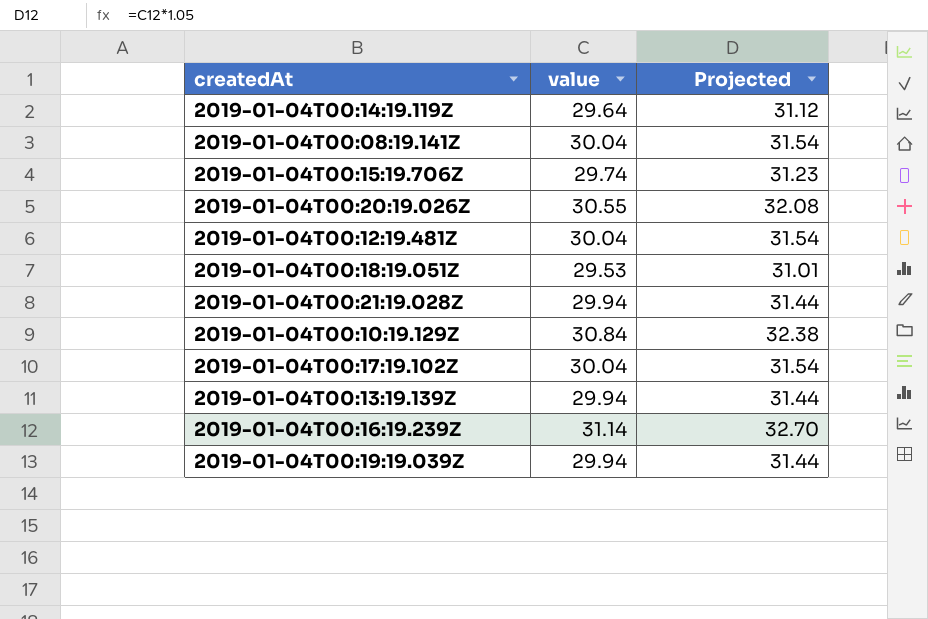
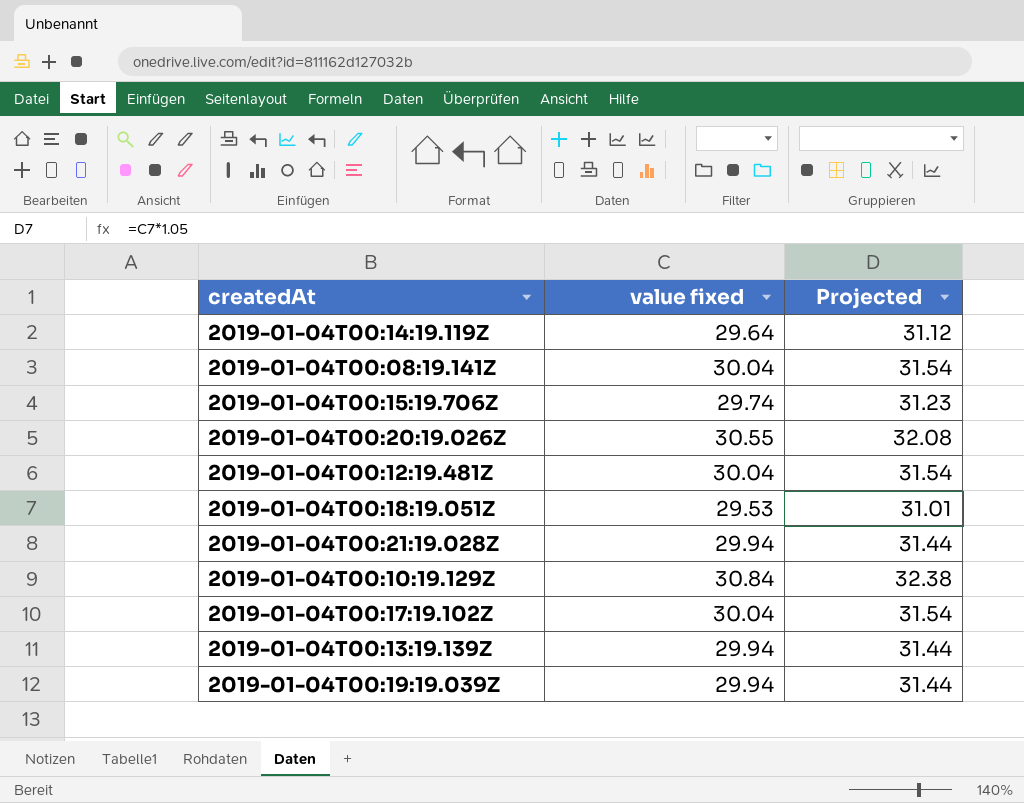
column name: value -> value fixed
row 2019-01-04T00:16:19.239Z: 31.14 | 32.70 -> none

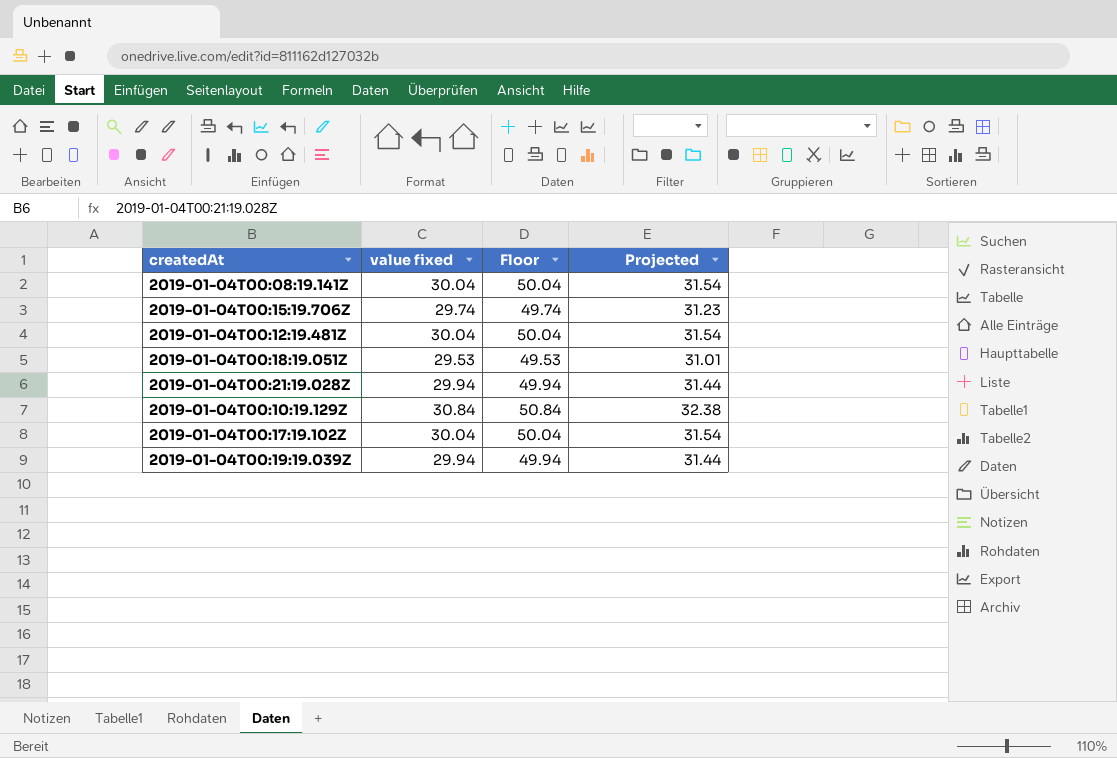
column Floor | formula: none -> [value fixed] + 20
row 2019-01-04T00:14:19.119Z: 29.64 | 31.12 -> none
row 2019-01-04T00:20:19.026Z: 30.55 | 32.08 -> none
row 2019-01-04T00:13:19.139Z: 29.94 | 31.44 -> none

